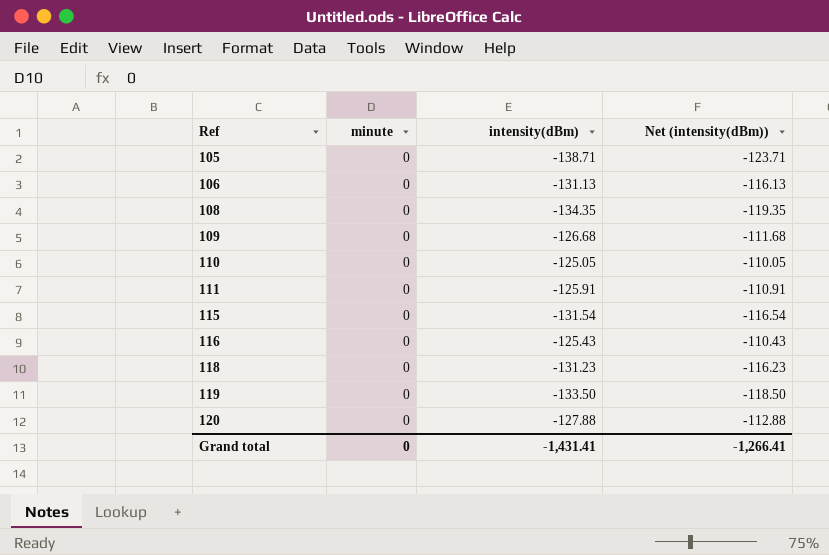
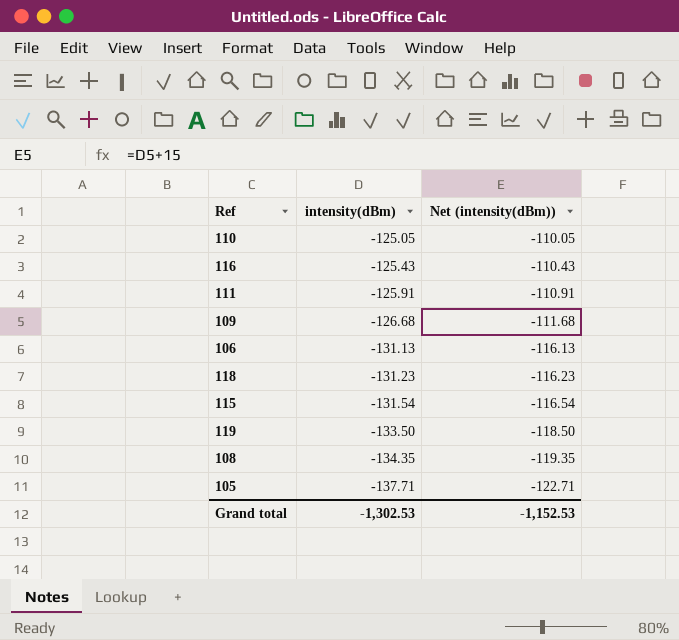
row order: Ref ascending -> intensity(dBm) descending
column minute | position: 2 -> none
row 120: 0 | -127.88 | -112.88 -> none
105 | intensity(dBm): -138.71 -> -137.71
105 | Net (intensity(dBm)): -123.71 -> -122.71
Grand total | intensity(dBm): -1,431.41 -> -1,302.53
Grand total | Net (intensity(dBm)): -1,266.41 -> -1,152.53

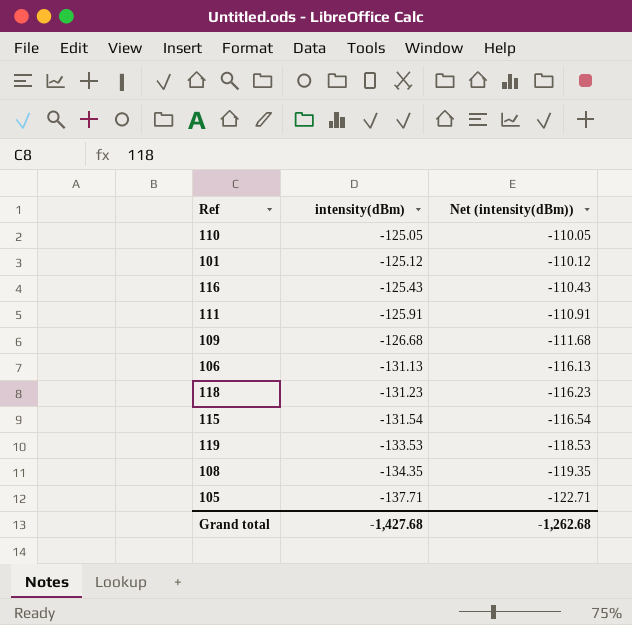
row 101: none -> -125.12 | -110.12
119 | intensity(dBm): -133.50 -> -133.53
119 | Net (intensity(dBm)): -118.50 -> -118.53
Grand total | intensity(dBm): -1,302.53 -> -1,427.68
Grand total | Net (intensity(dBm)): -1,152.53 -> -1,262.68

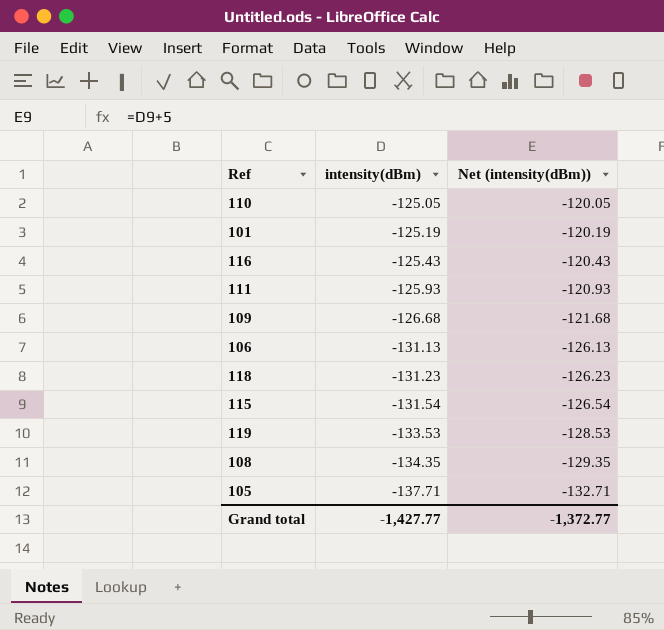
column Net (intensity(dBm)) | formula: [intensity(dBm)] + 15 -> [intensity(dBm)] + 5
101 | intensity(dBm): -125.12 -> -125.19
111 | intensity(dBm): -125.91 -> -125.93
Grand total | intensity(dBm): -1,427.68 -> -1,427.77
Grand total | Net (intensity(dBm)): -1,262.68 -> -1,372.77

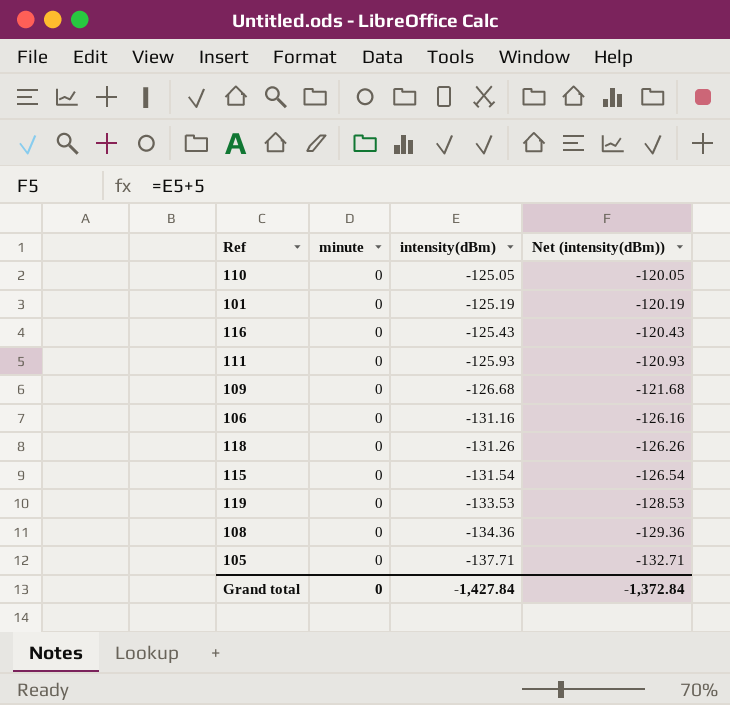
column minute | position: none -> 2
106 | intensity(dBm): -131.13 -> -131.16
106 | Net (intensity(dBm)): -126.13 -> -126.16
118 | intensity(dBm): -131.23 -> -131.26
118 | Net (intensity(dBm)): -126.23 -> -126.26
108 | intensity(dBm): -134.35 -> -134.36
108 | Net (intensity(dBm)): -129.35 -> -129.36
Grand total | intensity(dBm): -1,427.77 -> -1,427.84
Grand total | Net (intensity(dBm)): -1,372.77 -> -1,372.84

